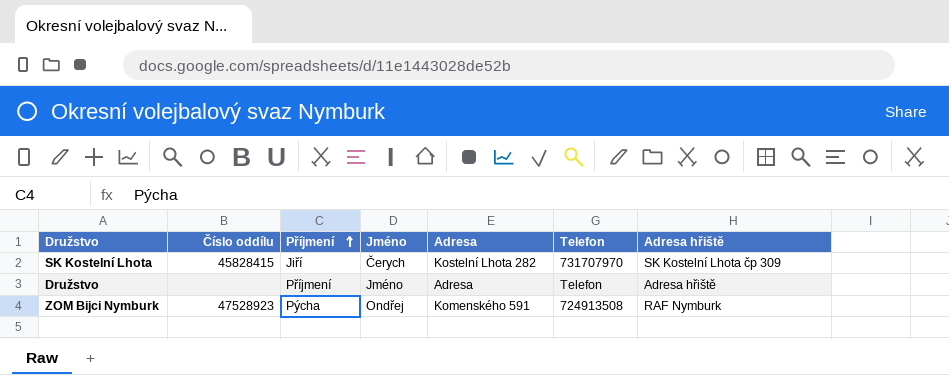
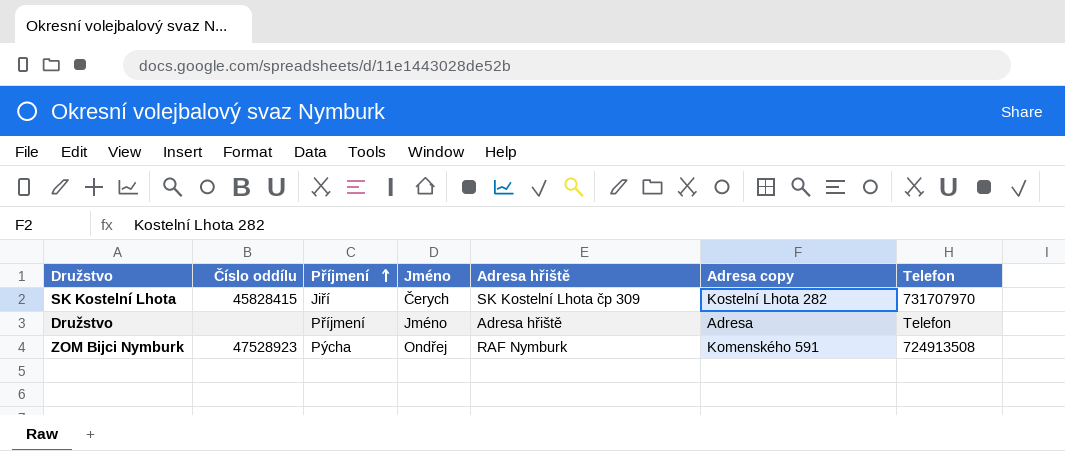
column Adresa hřiště | position: 7 -> 5
column name: Adresa -> Adresa copy

